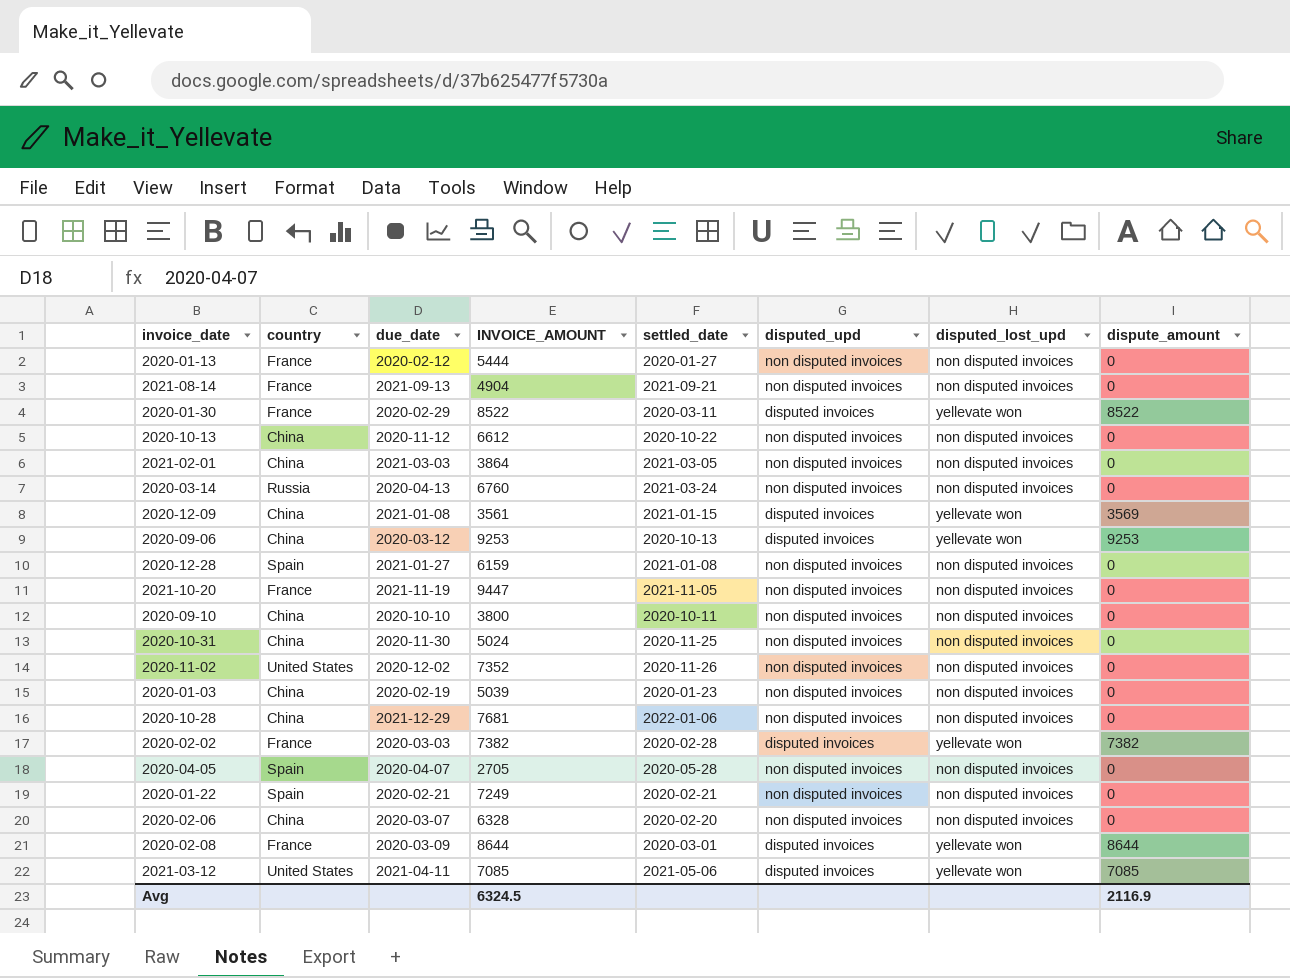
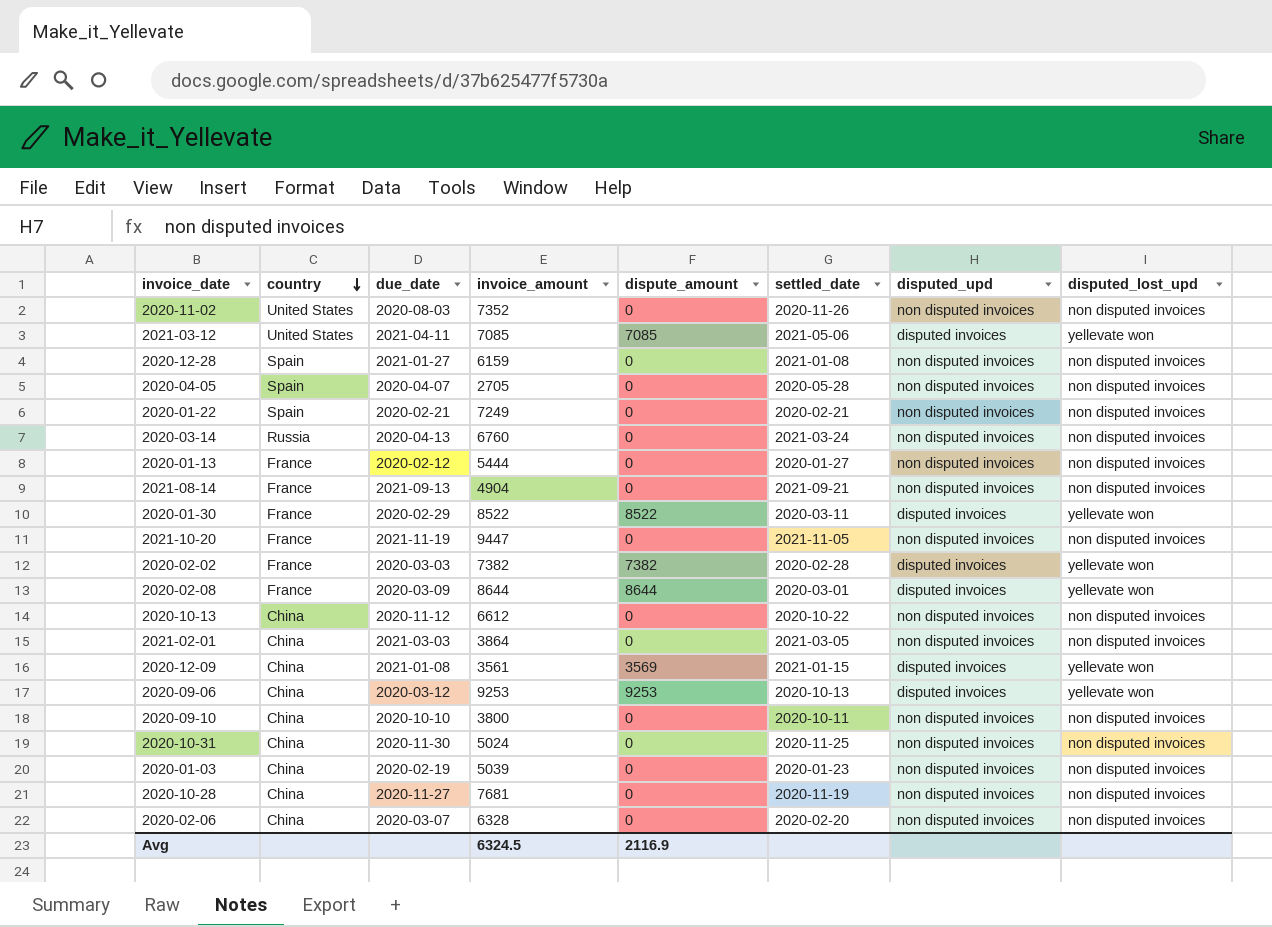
row order: none -> country descending
column name: INVOICE_AMOUNT -> invoice_amount
column dispute_amount | position: 8 -> 5
2020-11-02 | due_date: 2020-12-02 -> 2020-08-03
2020-10-28 | due_date: 2021-12-29 -> 2020-11-27
2020-10-28 | settled_date: 2022-01-06 -> 2020-11-19

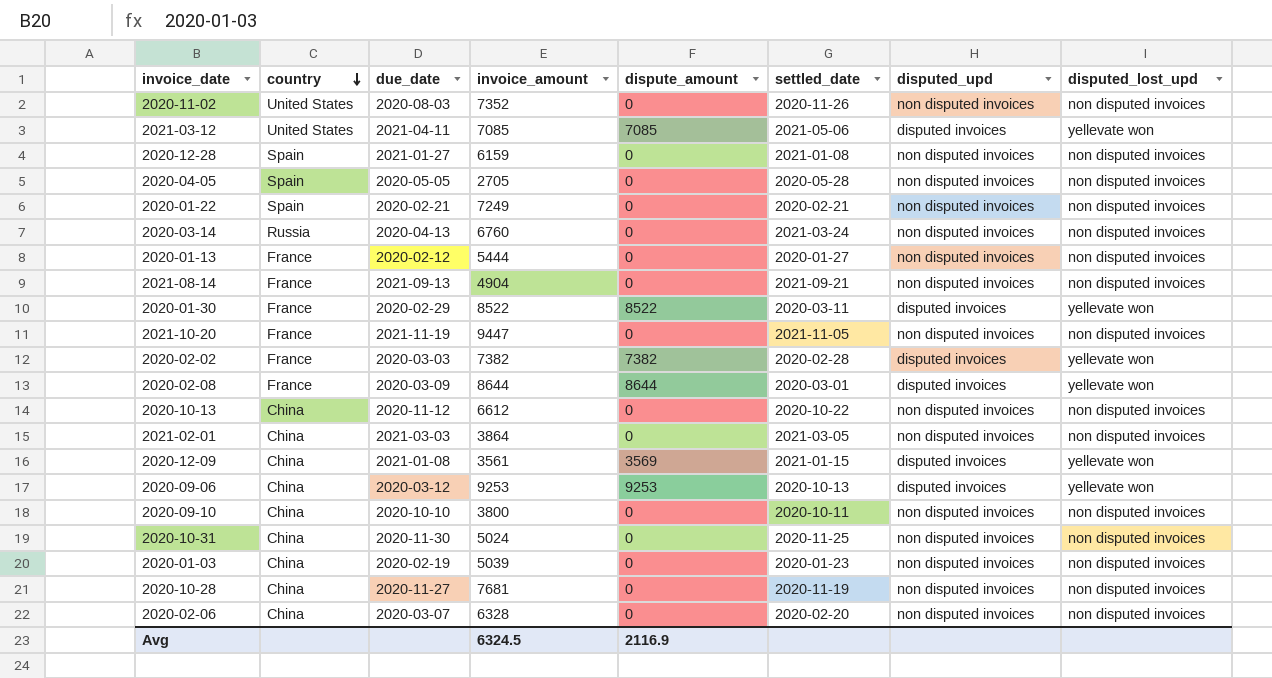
2020-04-05 | due_date: 2020-04-07 -> 2020-05-05

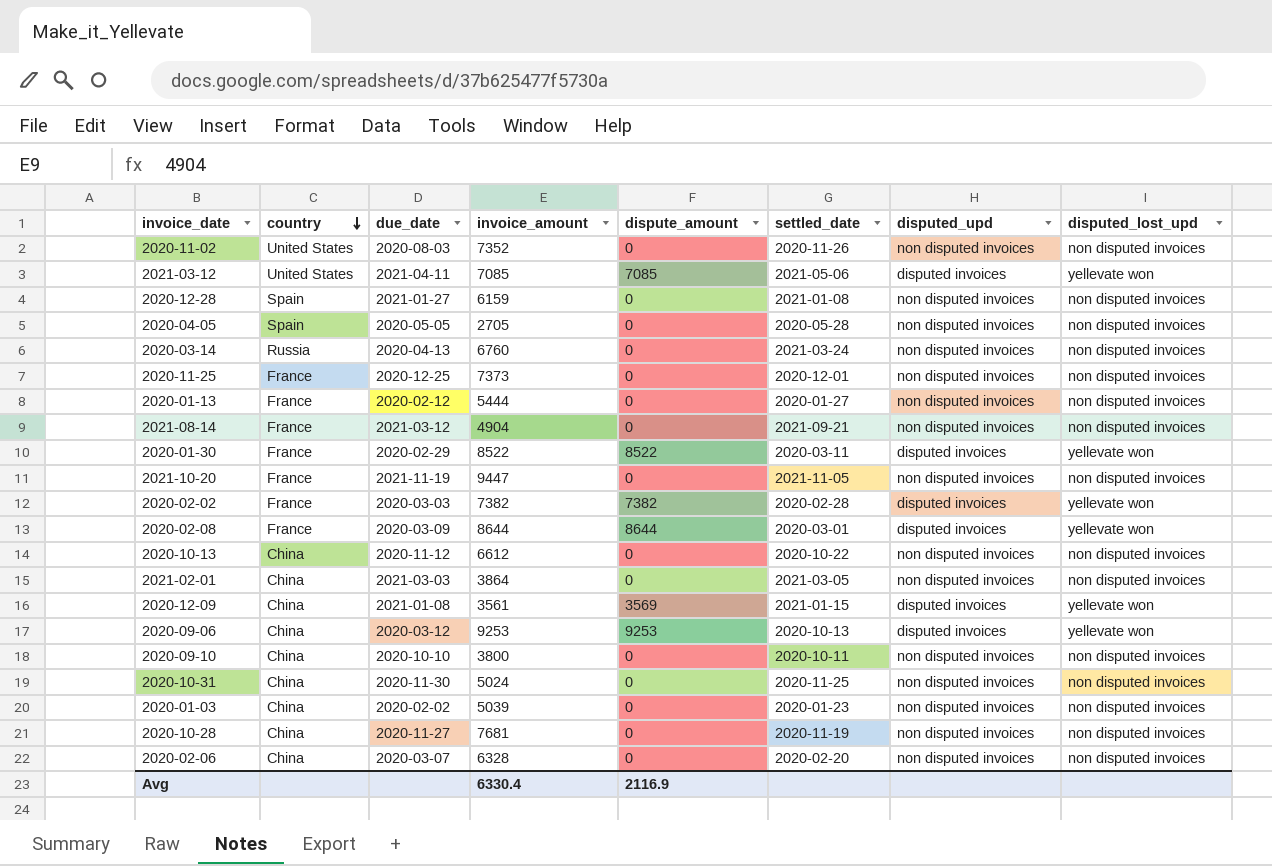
row 2020-01-22: Spain | 2020-02-21 | 7249 | 0 | 2020-02-21 | non disputed invoices | non disputed invoices -> none
row 2020-11-25: none -> France | 2020-12-25 | 7373 | 0 | 2020-12-01 | non disputed invoices | non disputed invoices
2021-08-14 | due_date: 2021-09-13 -> 2021-03-12
2020-01-03 | due_date: 2020-02-19 -> 2020-02-02
Avg | invoice_amount: 6324.5 -> 6330.4

